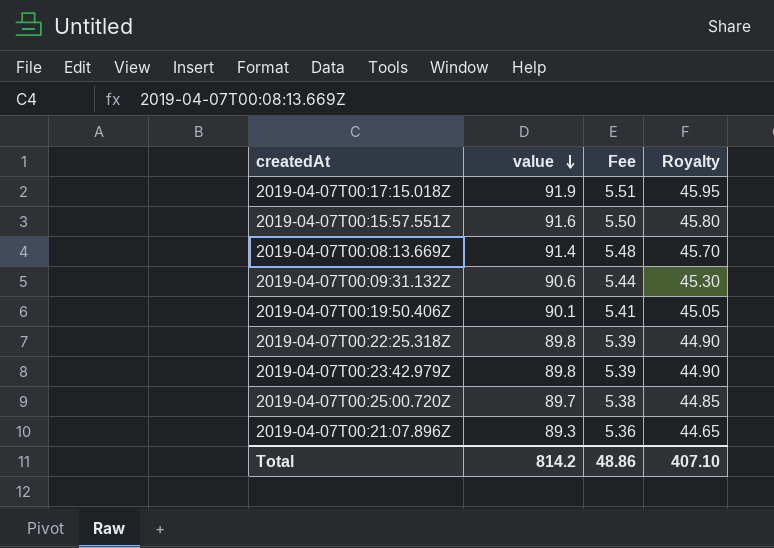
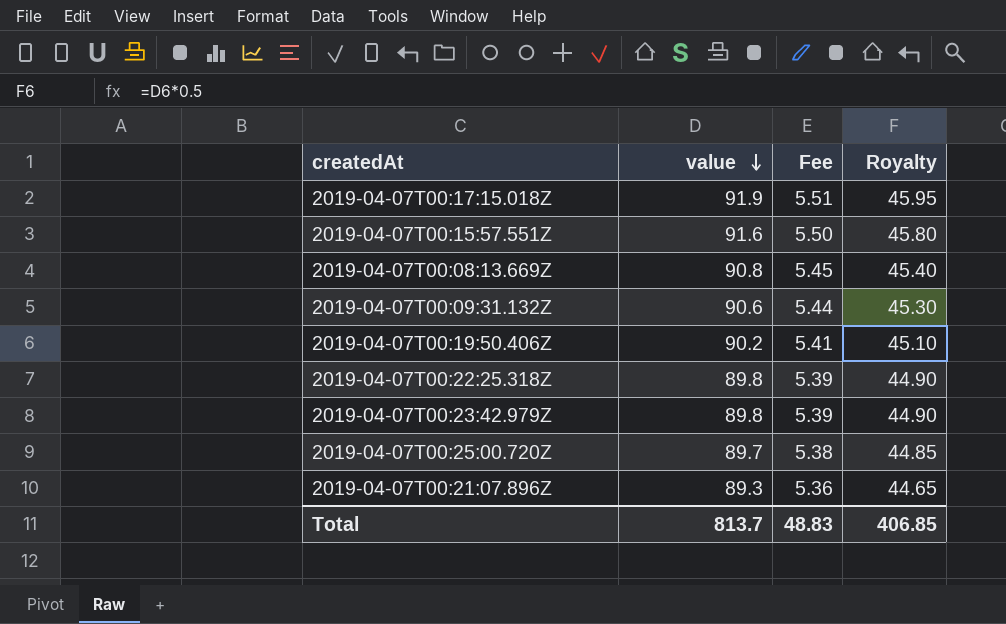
2019-04-07T00:08:13.669Z | value: 91.4 -> 90.8
2019-04-07T00:08:13.669Z | Fee: 5.48 -> 5.45
2019-04-07T00:08:13.669Z | Royalty: 45.70 -> 45.40
2019-04-07T00:19:50.406Z | value: 90.1 -> 90.2
2019-04-07T00:19:50.406Z | Royalty: 45.05 -> 45.10
Total | value: 814.2 -> 813.7
Total | Fee: 48.86 -> 48.83
Total | Royalty: 407.10 -> 406.85

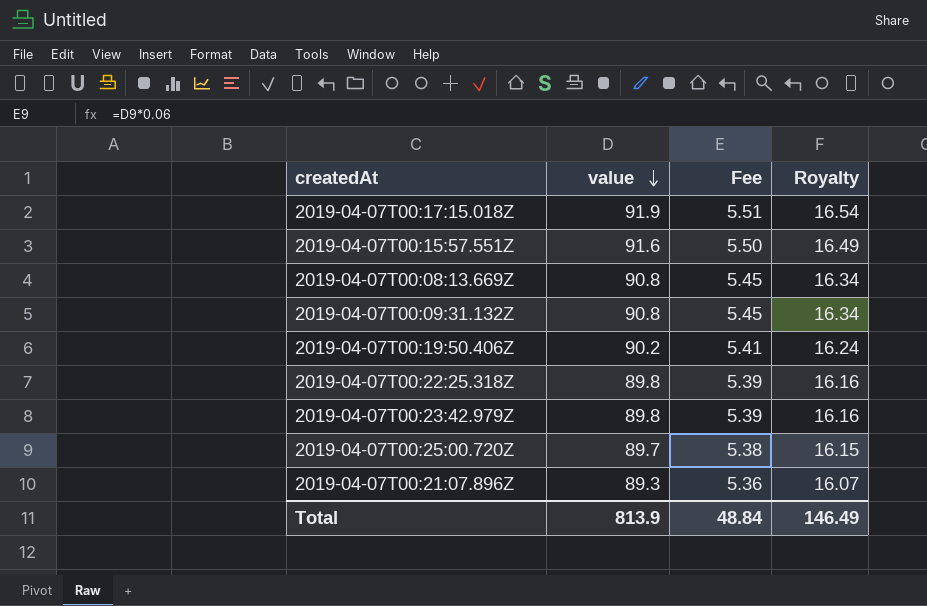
column Royalty | formula: [value] * 0.5 -> [value] * 0.18
2019-04-07T00:09:31.132Z | value: 90.6 -> 90.8
2019-04-07T00:09:31.132Z | Fee: 5.44 -> 5.45
Total | value: 813.7 -> 813.9
Total | Fee: 48.83 -> 48.84
Total | Royalty: 406.85 -> 146.49

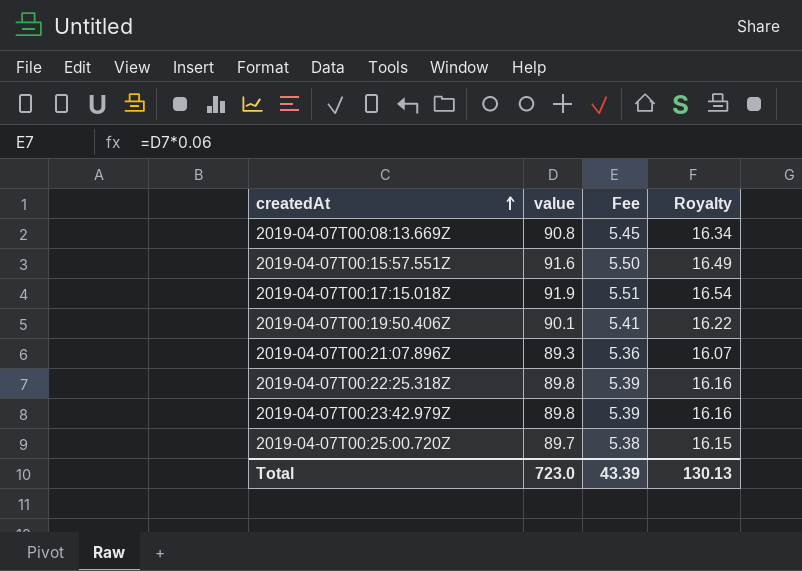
row order: value descending -> createdAt ascending
row 2019-04-07T00:09:31.132Z: 90.8 | 5.45 | 16.34 -> none
2019-04-07T00:19:50.406Z | value: 90.2 -> 90.1
2019-04-07T00:19:50.406Z | Royalty: 16.24 -> 16.22
Total | value: 813.9 -> 723.0
Total | Fee: 48.84 -> 43.39
Total | Royalty: 146.49 -> 130.13

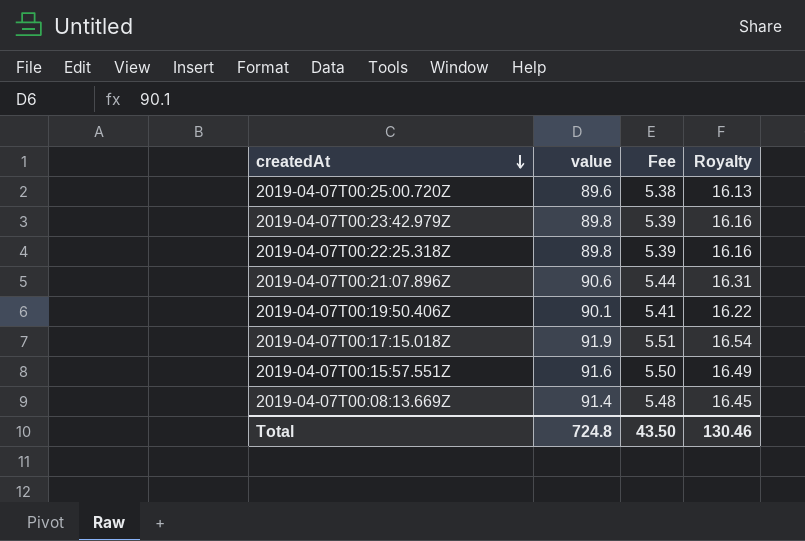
row order: createdAt ascending -> createdAt descending
2019-04-07T00:25:00.720Z | value: 89.7 -> 89.6
2019-04-07T00:25:00.720Z | Royalty: 16.15 -> 16.13
2019-04-07T00:21:07.896Z | value: 89.3 -> 90.6
2019-04-07T00:21:07.896Z | Fee: 5.36 -> 5.44
2019-04-07T00:21:07.896Z | Royalty: 16.07 -> 16.31
2019-04-07T00:08:13.669Z | value: 90.8 -> 91.4
2019-04-07T00:08:13.669Z | Fee: 5.45 -> 5.48
2019-04-07T00:08:13.669Z | Royalty: 16.34 -> 16.45
Total | value: 723.0 -> 724.8
Total | Fee: 43.39 -> 43.50
Total | Royalty: 130.13 -> 130.46

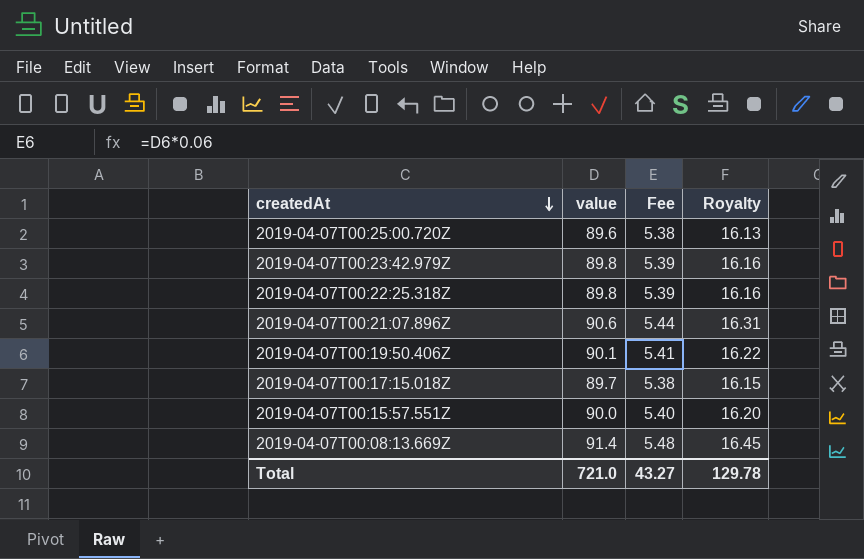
2019-04-07T00:17:15.018Z | value: 91.9 -> 89.7
2019-04-07T00:17:15.018Z | Fee: 5.51 -> 5.38
2019-04-07T00:17:15.018Z | Royalty: 16.54 -> 16.15
2019-04-07T00:15:57.551Z | value: 91.6 -> 90.0
2019-04-07T00:15:57.551Z | Fee: 5.50 -> 5.40
2019-04-07T00:15:57.551Z | Royalty: 16.49 -> 16.20
Total | value: 724.8 -> 721.0
Total | Fee: 43.50 -> 43.27
Total | Royalty: 130.46 -> 129.78

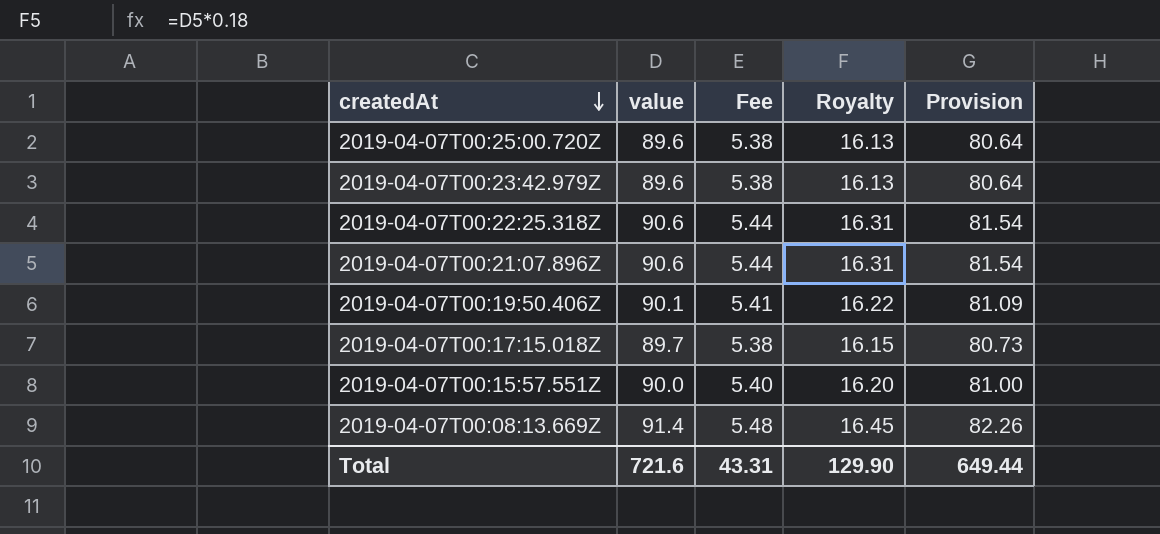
column Provision | formula: none -> [value] * 0.9
2019-04-07T00:23:42.979Z | value: 89.8 -> 89.6
2019-04-07T00:23:42.979Z | Fee: 5.39 -> 5.38
2019-04-07T00:23:42.979Z | Royalty: 16.16 -> 16.13
2019-04-07T00:22:25.318Z | value: 89.8 -> 90.6
2019-04-07T00:22:25.318Z | Fee: 5.39 -> 5.44
2019-04-07T00:22:25.318Z | Royalty: 16.16 -> 16.31
Total | value: 721.0 -> 721.6
Total | Fee: 43.27 -> 43.31
Total | Royalty: 129.78 -> 129.90

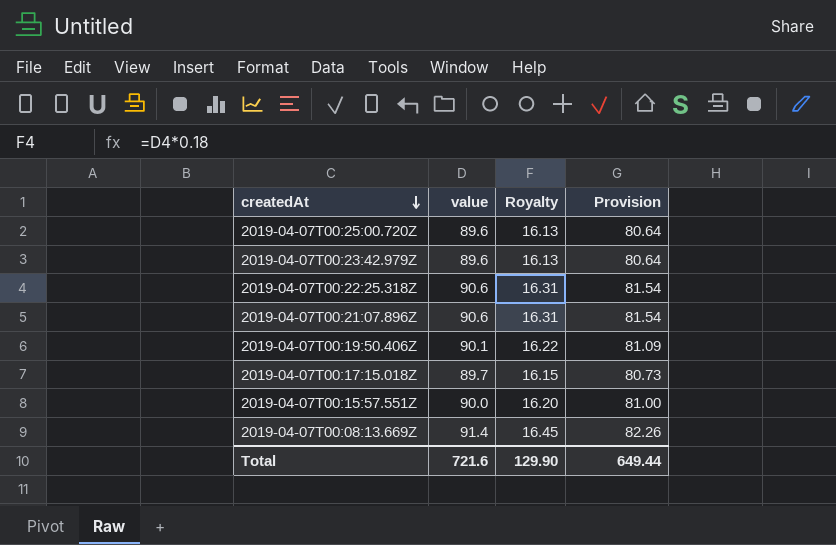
column Fee | formula: [value] * 0.06 -> none

